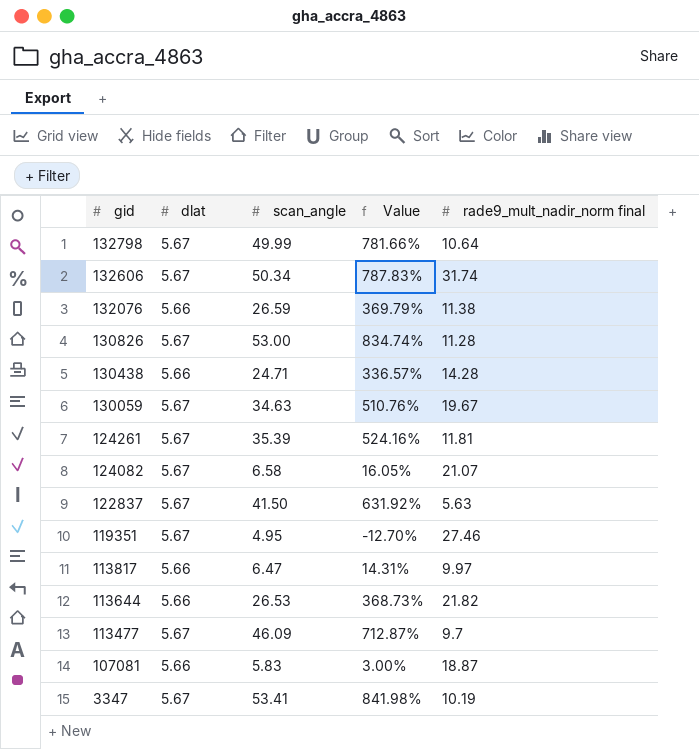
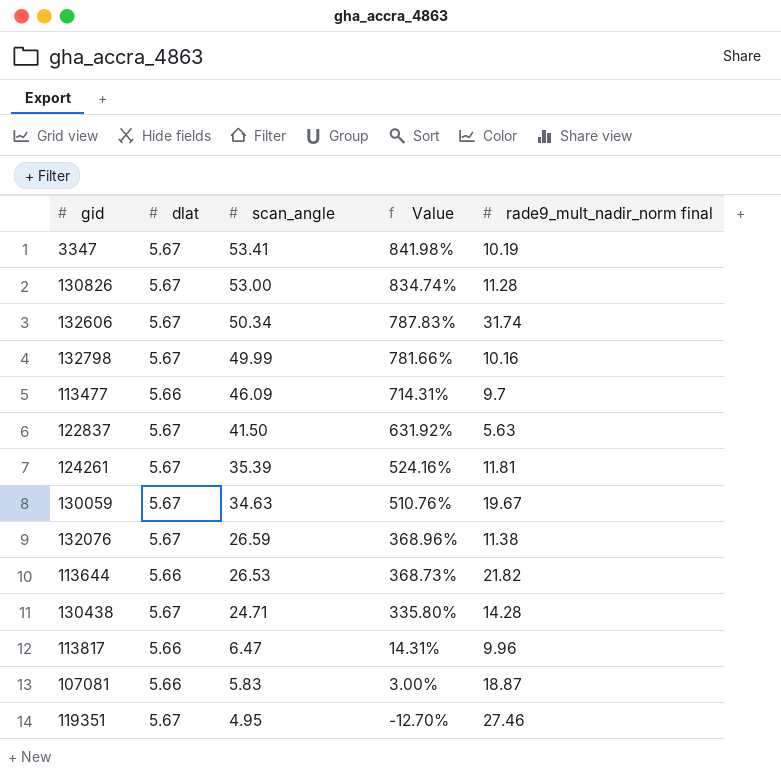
row order: gid descending -> scan_angle descending
row 124082: 5.67 | 6.58 | 16.05% | 21.07 -> none
132798 | rade9_mult_nadir_norm final: 10.64 -> 10.16
113477 | dlat: 5.67 -> 5.66
113477 | Value: 712.87% -> 714.31%
132076 | dlat: 5.66 -> 5.67
132076 | Value: 369.79% -> 368.96%
130438 | dlat: 5.66 -> 5.67
130438 | Value: 336.57% -> 335.80%
113817 | rade9_mult_nadir_norm final: 9.97 -> 9.96

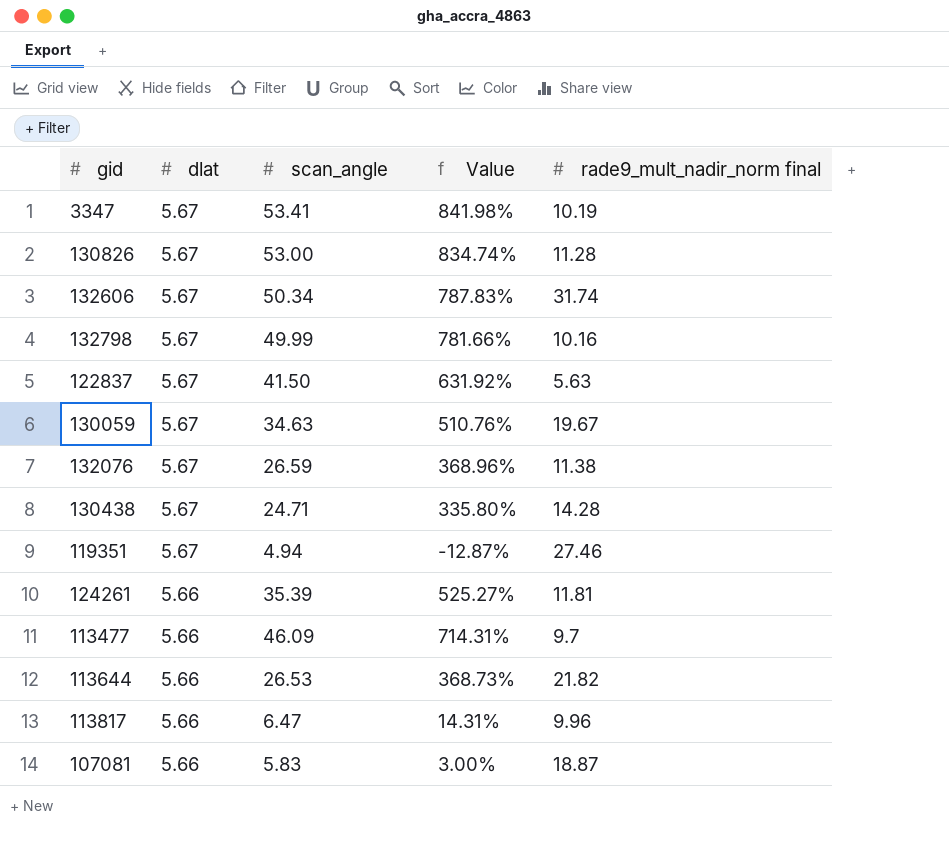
row order: scan_angle descending -> dlat descending
119351 | scan_angle: 4.95 -> 4.94
119351 | Value: -12.70% -> -12.87%
124261 | dlat: 5.67 -> 5.66
124261 | Value: 524.16% -> 525.27%

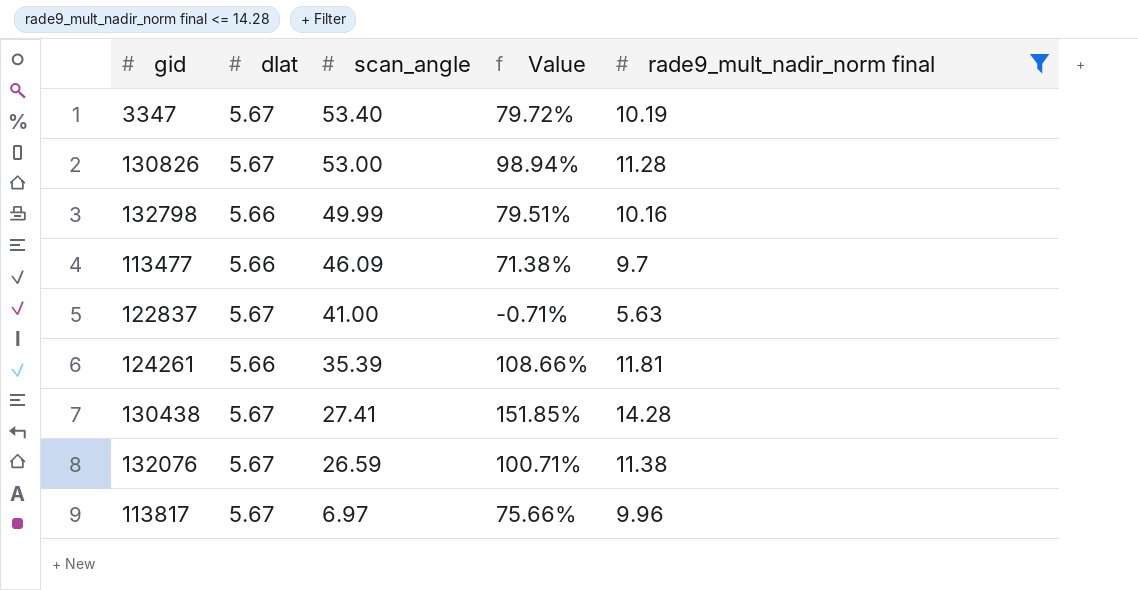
filter: none -> rade9_mult_nadir_norm final <= 14.28
row order: dlat descending -> scan_angle descending
column Value | formula: ([scan_angle] - [dlat]) / [dlat] -> ([rade9_mult_nadir_norm final] - [dlat]) / [dlat]
3347 | scan_angle: 53.41 -> 53.40
132798 | dlat: 5.67 -> 5.66
122837 | scan_angle: 41.50 -> 41.00
130438 | scan_angle: 24.71 -> 27.41
113817 | dlat: 5.66 -> 5.67
113817 | scan_angle: 6.47 -> 6.97

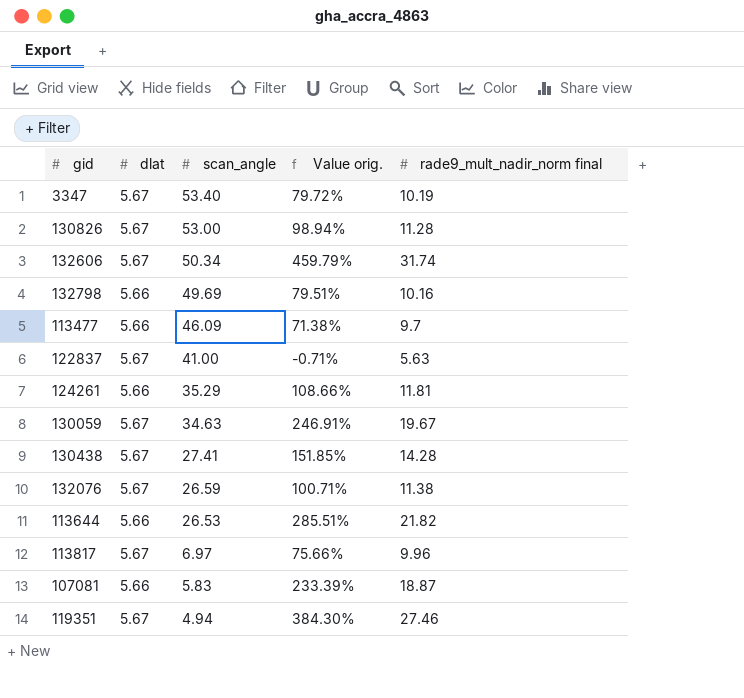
filter: rade9_mult_nadir_norm final <= 14.28 -> none
column name: Value -> Value orig.
132798 | scan_angle: 49.99 -> 49.69
124261 | scan_angle: 35.39 -> 35.29

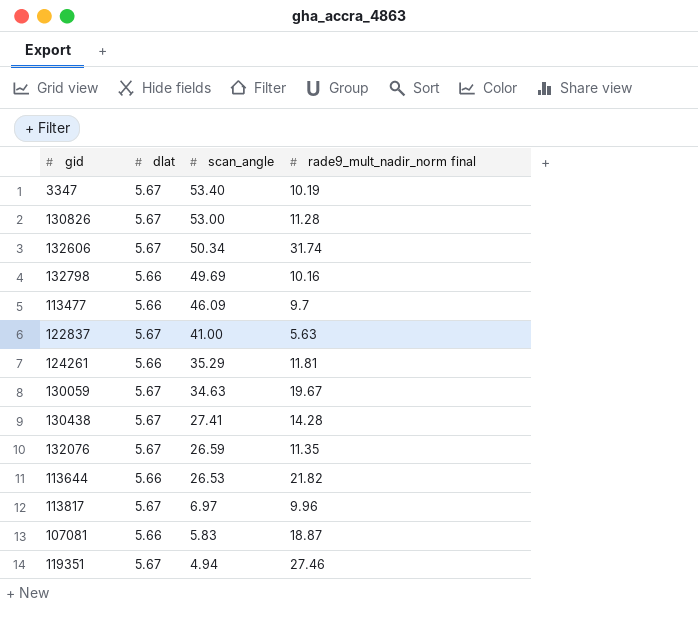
column Value orig. | formula: ([rade9_mult_nadir_norm final] - [dlat]) / [dlat] -> none
132076 | rade9_mult_nadir_norm final: 11.38 -> 11.35

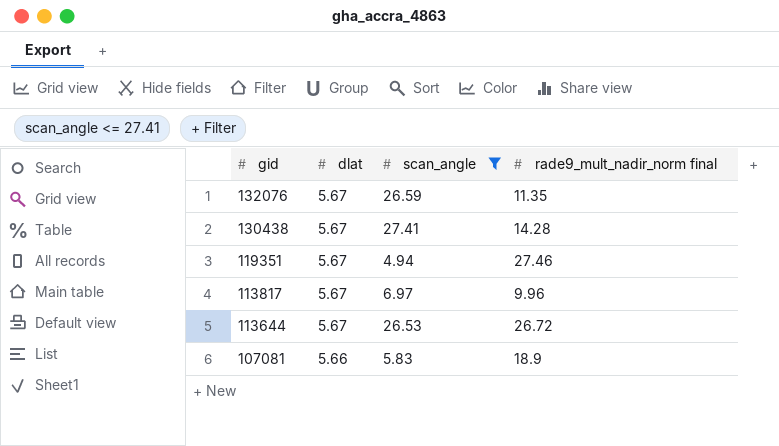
filter: none -> scan_angle <= 27.41
row order: scan_angle descending -> gid descending
113644 | dlat: 5.66 -> 5.67
113644 | rade9_mult_nadir_norm final: 21.82 -> 26.72
107081 | rade9_mult_nadir_norm final: 18.87 -> 18.9

